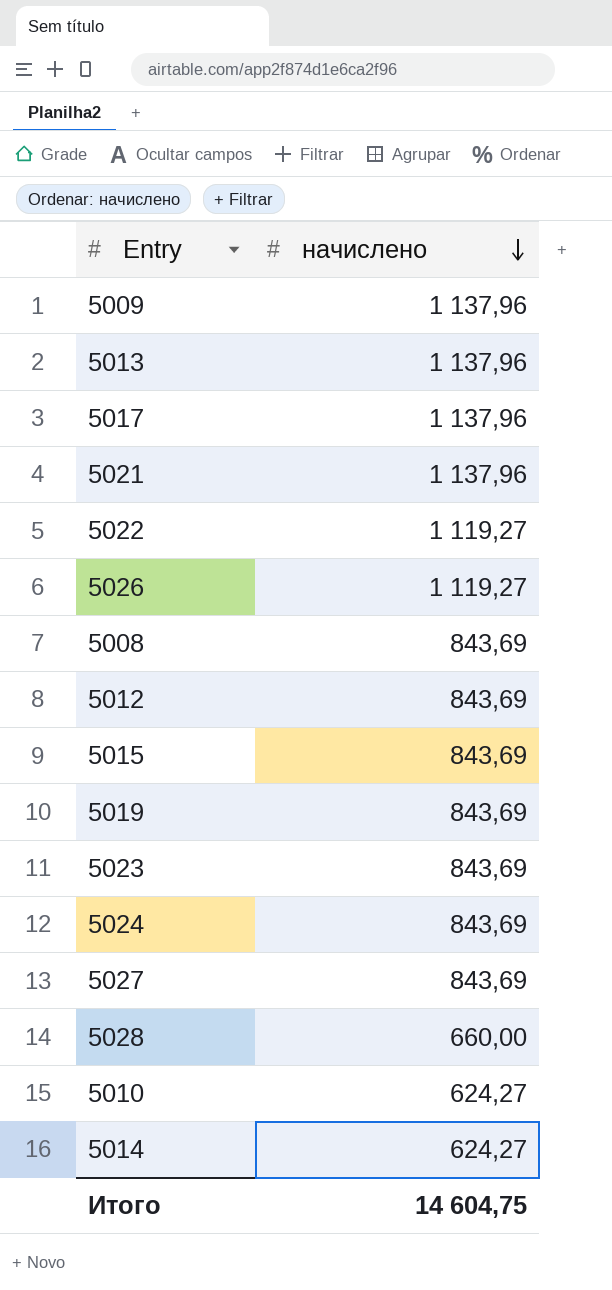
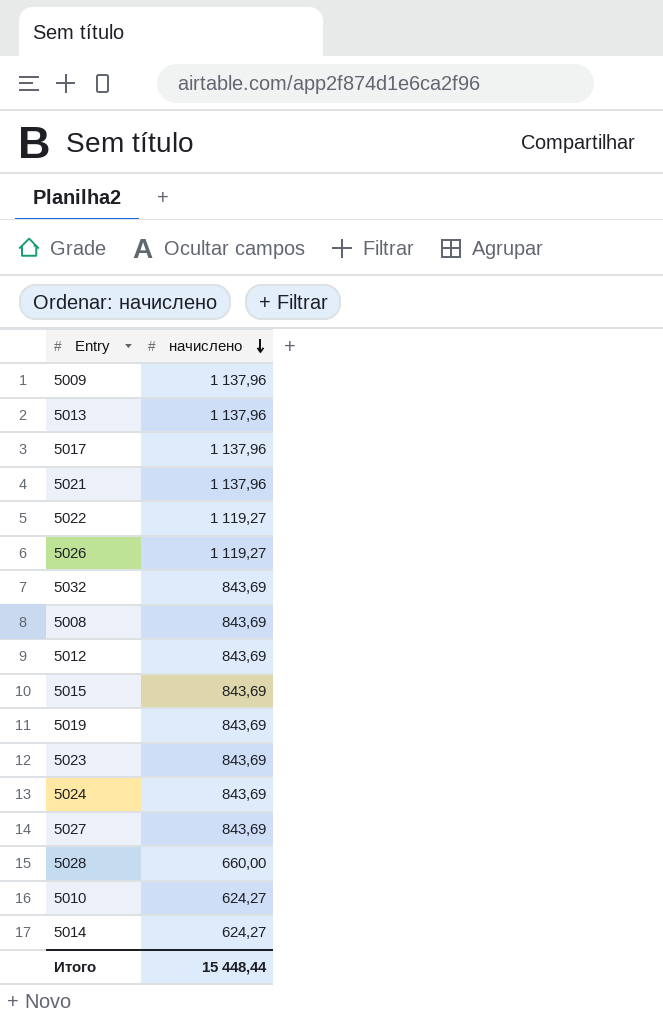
row 5032: none -> 843,69
Итого | начислено: 14 604,75 -> 15 448,44

